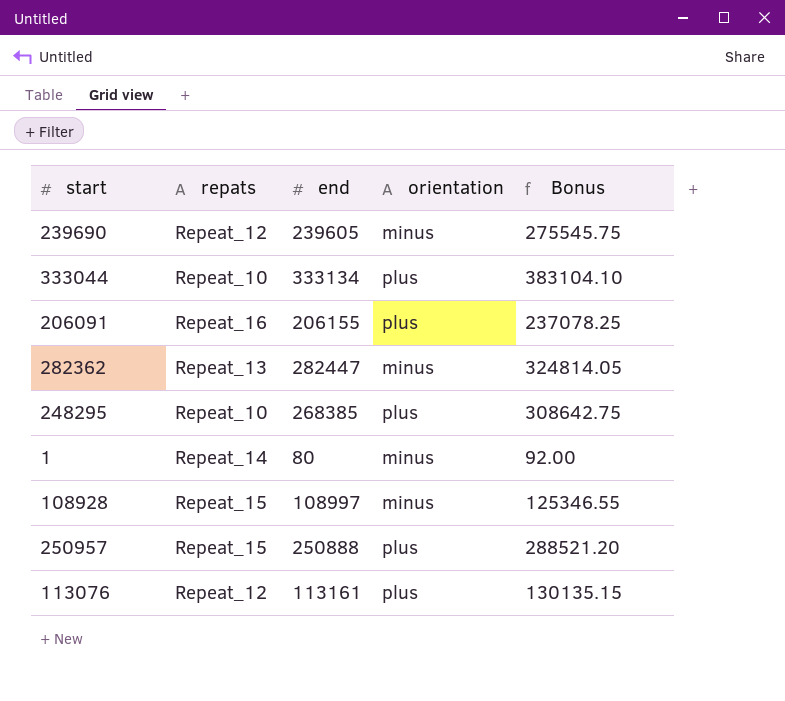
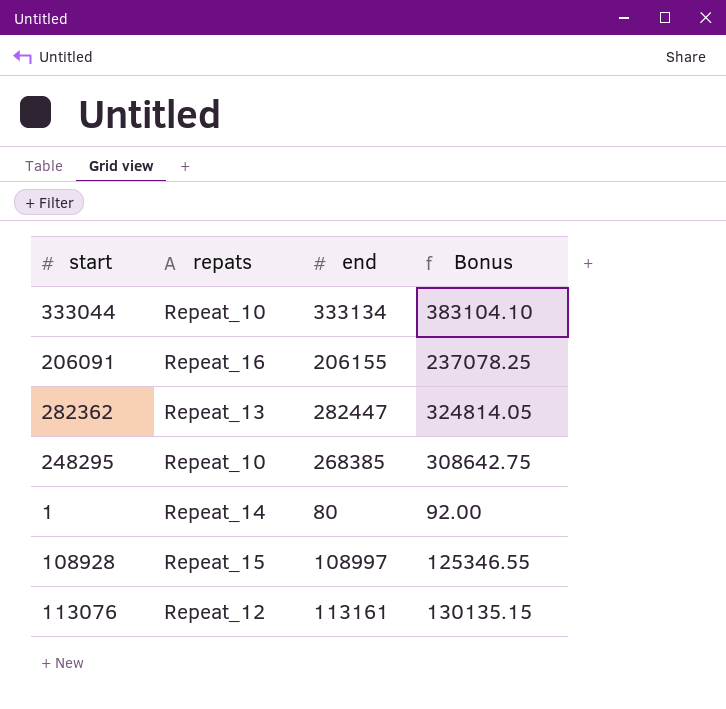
column orientation | position: 4 -> none
row 239690: Repeat_12 | 239605 | minus | 275545.75 -> none
row 250957: Repeat_15 | 250888 | plus | 288521.20 -> none

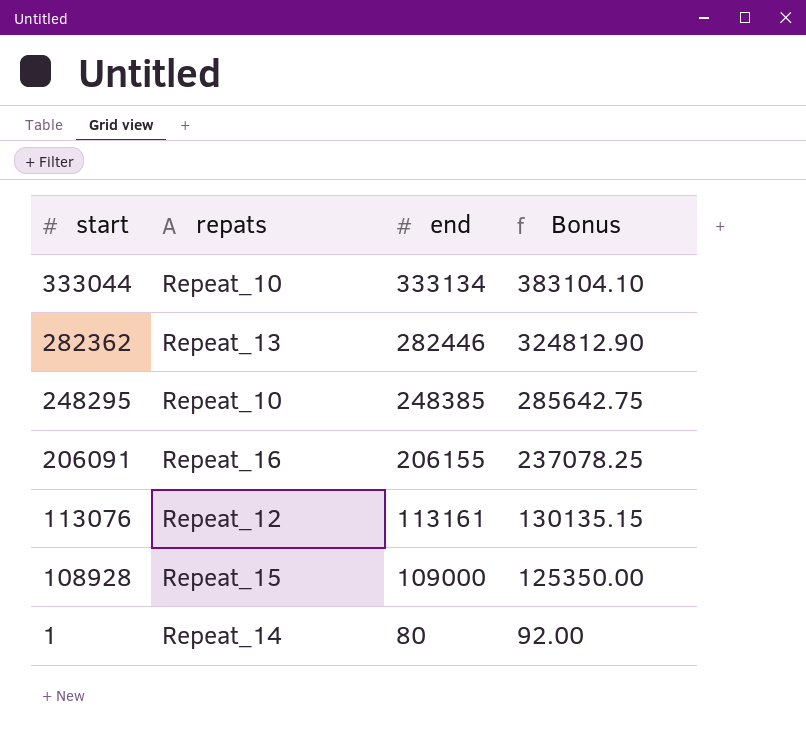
row order: none -> start descending
282362 | end: 282447 -> 282446
282362 | Bonus: 324814.05 -> 324812.90
248295 | end: 268385 -> 248385
248295 | Bonus: 308642.75 -> 285642.75
108928 | end: 108997 -> 109000
108928 | Bonus: 125346.55 -> 125350.00

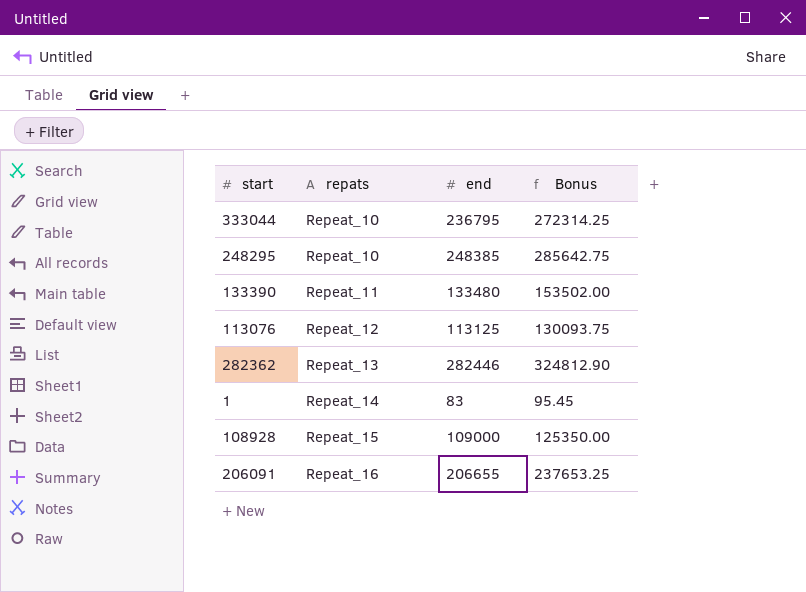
row order: start descending -> repats ascending
333044 | end: 333134 -> 236795
333044 | Bonus: 383104.10 -> 272314.25
row 133390: none -> Repeat_11 | 133480 | 153502.00
113076 | end: 113161 -> 113125
113076 | Bonus: 130135.15 -> 130093.75
1 | end: 80 -> 83
1 | Bonus: 92.00 -> 95.45
206091 | end: 206155 -> 206655
206091 | Bonus: 237078.25 -> 237653.25

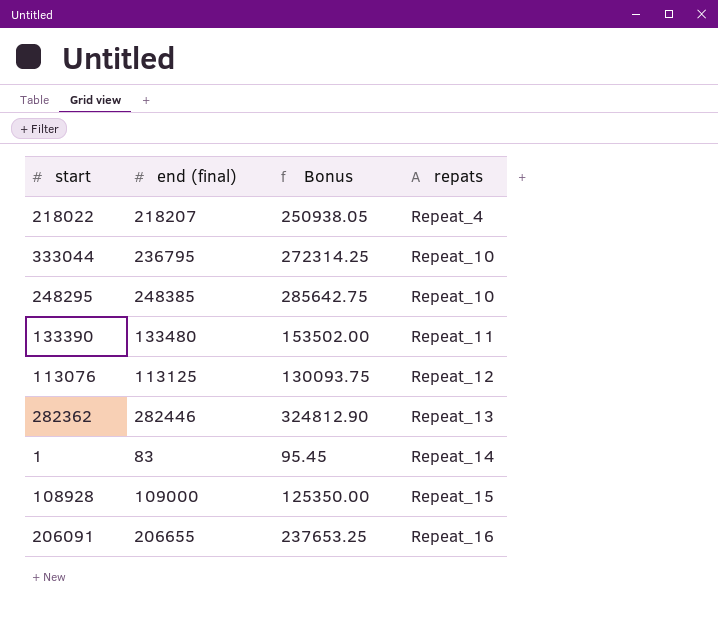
column name: end -> end (final)
column repats | position: 2 -> 4
row 218022: none -> 218207 | 250938.05 | Repeat_4

